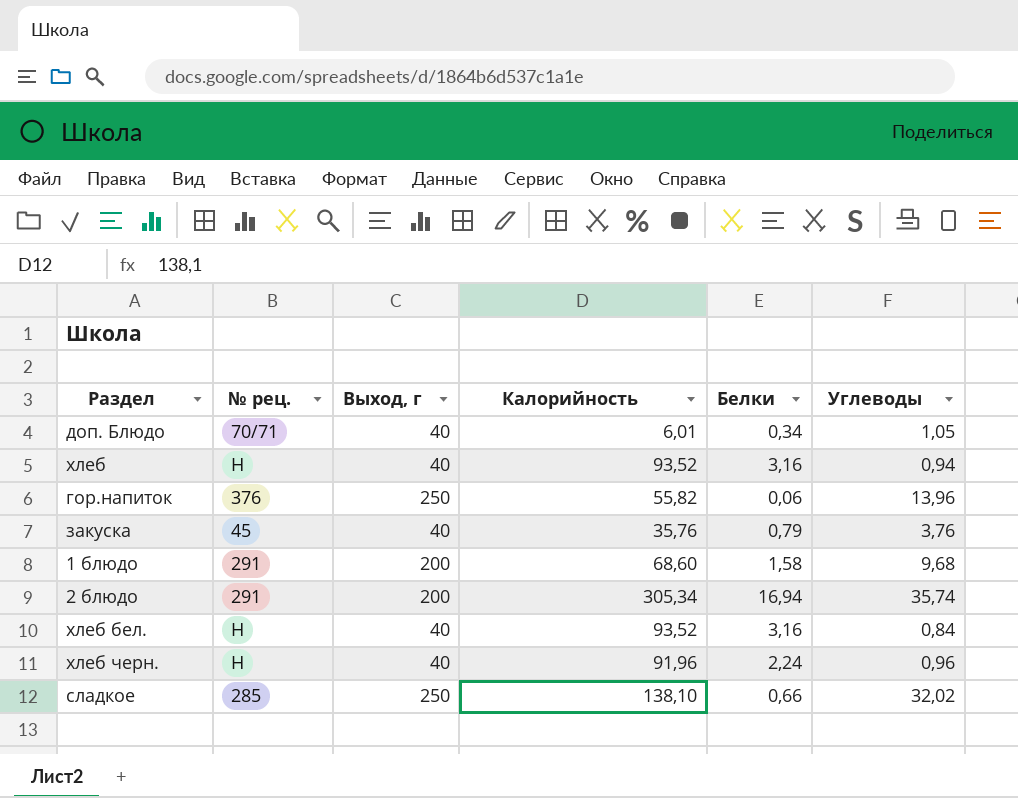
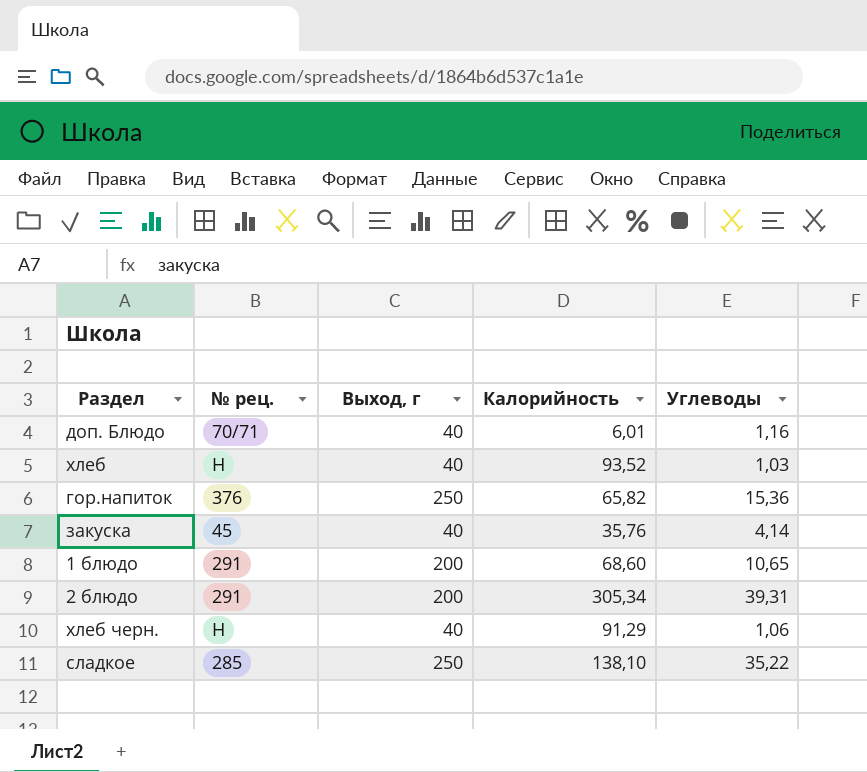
column Белки | position: 5 -> none
row хлеб бел.: Н | 40 | 93,52 | 3,16 | 0,84 -> none
доп. Блюдо | Углеводы: 1,05 -> 1,16
хлеб | Углеводы: 0,94 -> 1,03
гор.напиток | Калорийность: 55,82 -> 65,82
гор.напиток | Углеводы: 13,96 -> 15,36
закуска | Углеводы: 3,76 -> 4,14
1 блюдо | Углеводы: 9,68 -> 10,65
2 блюдо | Углеводы: 35,74 -> 39,31
хлеб черн. | Калорийность: 91,96 -> 91,29
хлеб черн. | Углеводы: 0,96 -> 1,06
сладкое | Углеводы: 32,02 -> 35,22

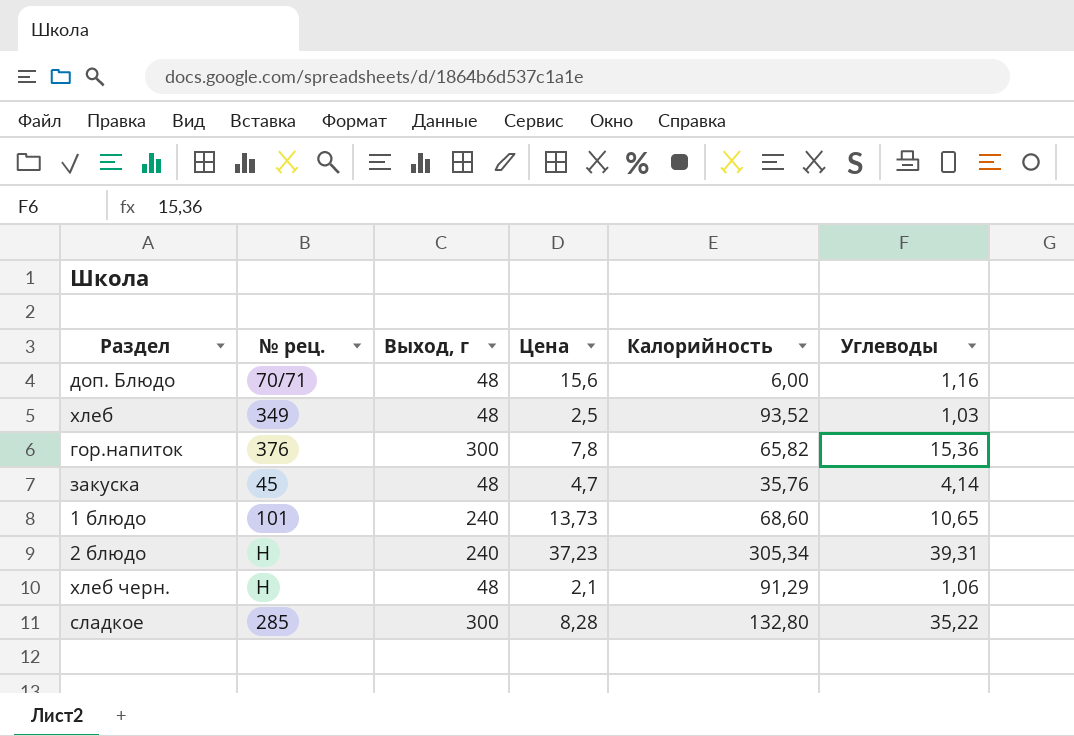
column Цена | position: none -> 4
доп. Блюдо | Выход, г: 40 -> 48
доп. Блюдо | Калорийность: 6,01 -> 6,00
хлеб | № рец.: Н -> 349
хлеб | Выход, г: 40 -> 48
гор.напиток | Выход, г: 250 -> 300
закуска | Выход, г: 40 -> 48
1 блюдо | № рец.: 291 -> 101
1 блюдо | Выход, г: 200 -> 240
2 блюдо | № рец.: 291 -> Н
2 блюдо | Выход, г: 200 -> 240
хлеб черн. | Выход, г: 40 -> 48
сладкое | Выход, г: 250 -> 300
сладкое | Калорийность: 138,10 -> 132,80

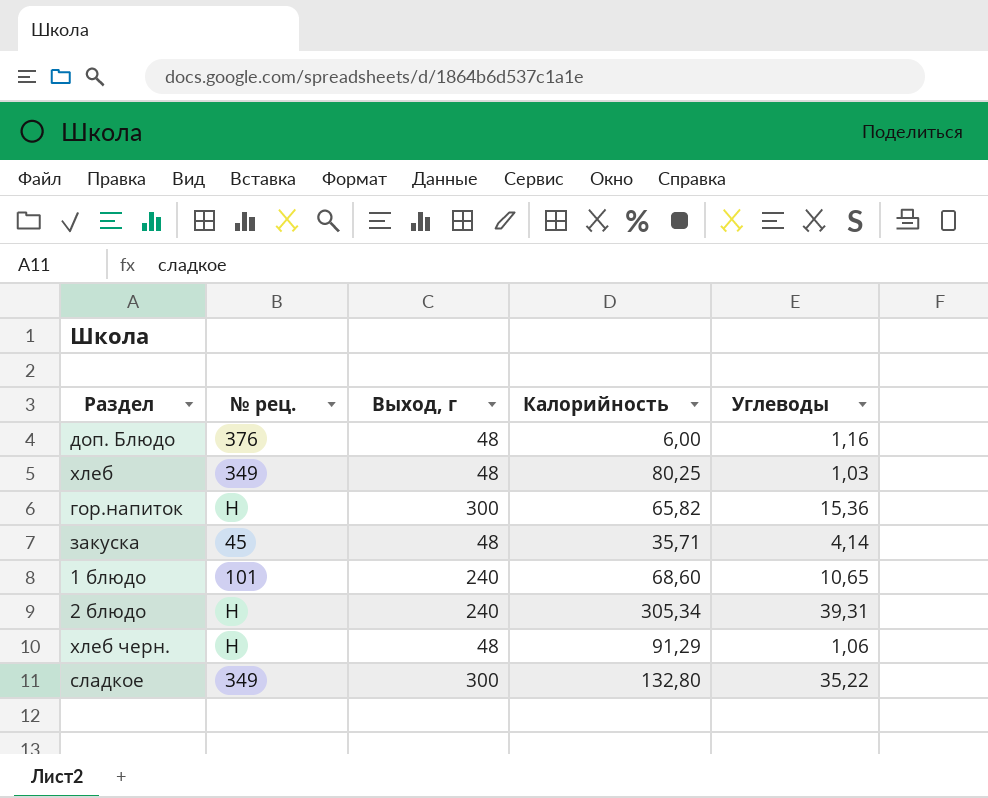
column Цена | position: 4 -> none
доп. Блюдо | № рец.: 70/71 -> 376
хлеб | Калорийность: 93,52 -> 80,25
гор.напиток | № рец.: 376 -> Н
закуска | Калорийность: 35,76 -> 35,71
сладкое | № рец.: 285 -> 349

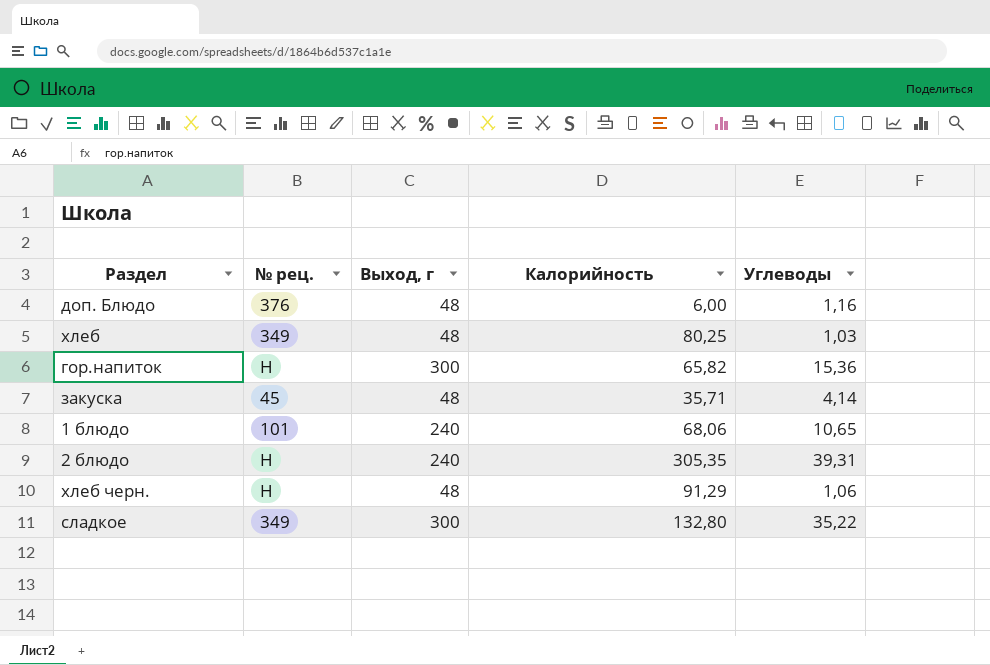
1 блюдо | Калорийность: 68,60 -> 68,06
2 блюдо | Калорийность: 305,34 -> 305,35

